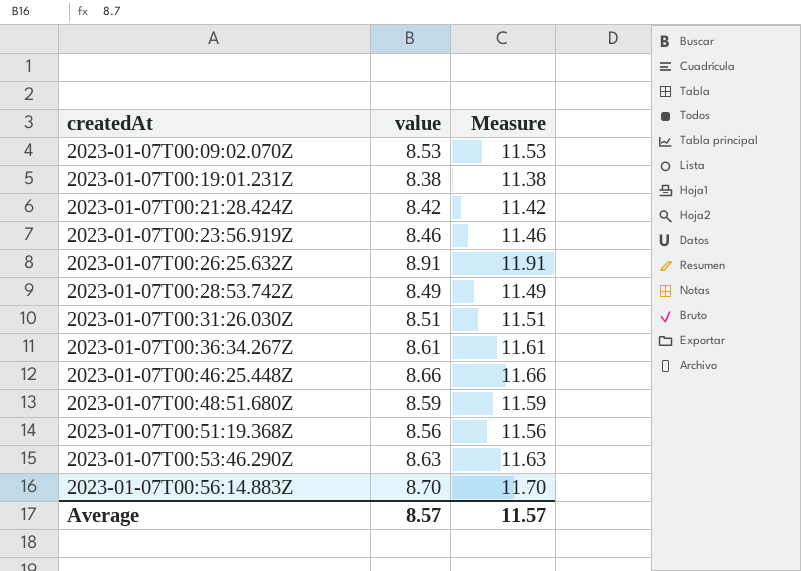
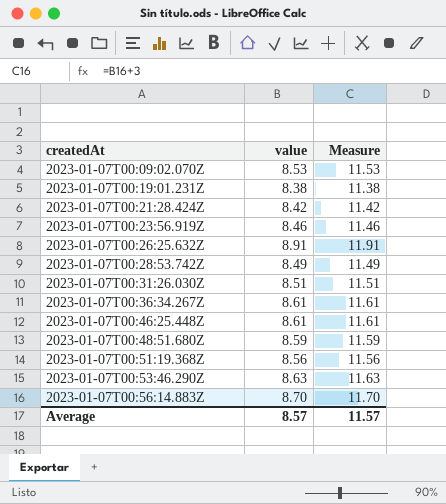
2023-01-07T00:46:25.448Z | value: 8.66 -> 8.61
2023-01-07T00:46:25.448Z | Measure: 11.66 -> 11.61

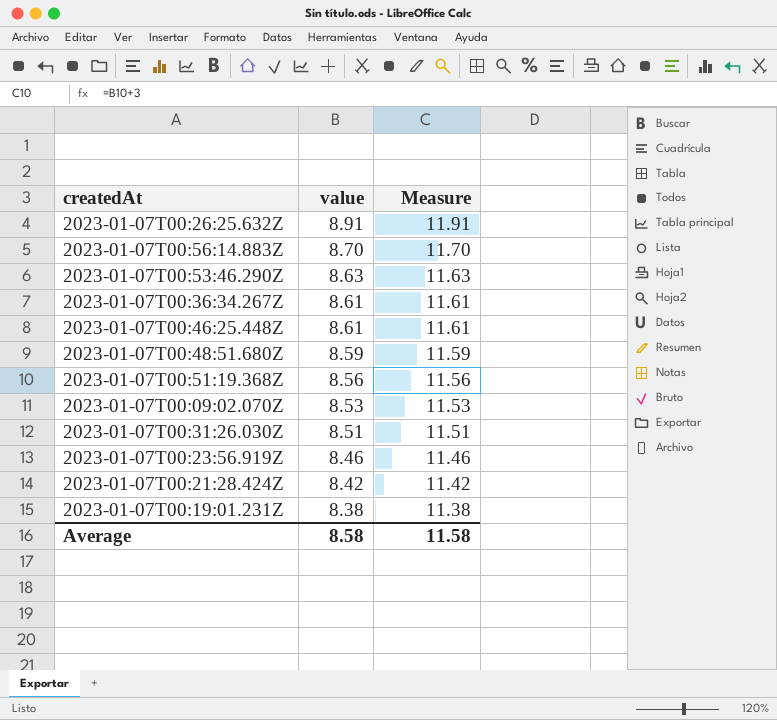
row order: createdAt ascending -> value descending
row 2023-01-07T00:28:53.742Z: 8.49 | 11.49 -> none
Average | value: 8.57 -> 8.58
Average | Measure: 11.57 -> 11.58

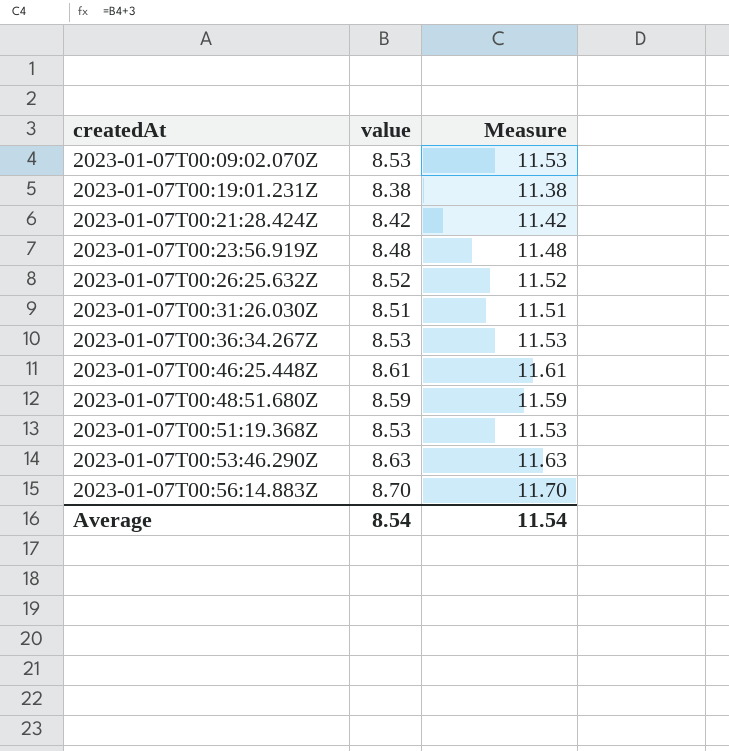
row order: value descending -> createdAt ascending
2023-01-07T00:23:56.919Z | value: 8.46 -> 8.48
2023-01-07T00:23:56.919Z | Measure: 11.46 -> 11.48
2023-01-07T00:26:25.632Z | value: 8.91 -> 8.52
2023-01-07T00:26:25.632Z | Measure: 11.91 -> 11.52
2023-01-07T00:36:34.267Z | value: 8.61 -> 8.53
2023-01-07T00:36:34.267Z | Measure: 11.61 -> 11.53
2023-01-07T00:51:19.368Z | value: 8.56 -> 8.53
2023-01-07T00:51:19.368Z | Measure: 11.56 -> 11.53
Average | value: 8.58 -> 8.54
Average | Measure: 11.58 -> 11.54

